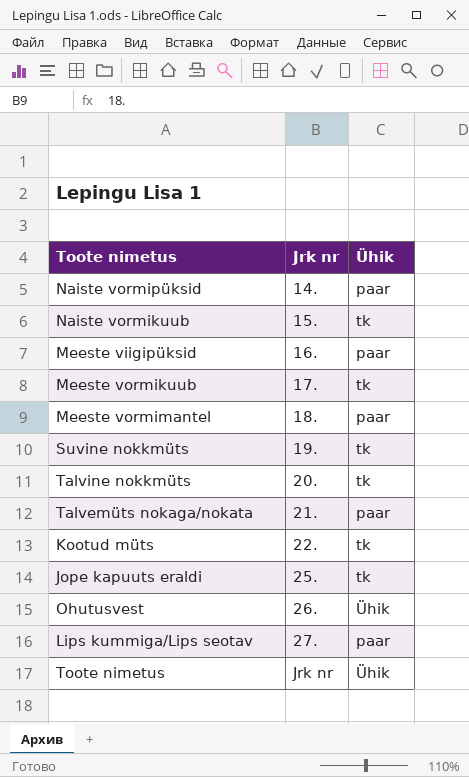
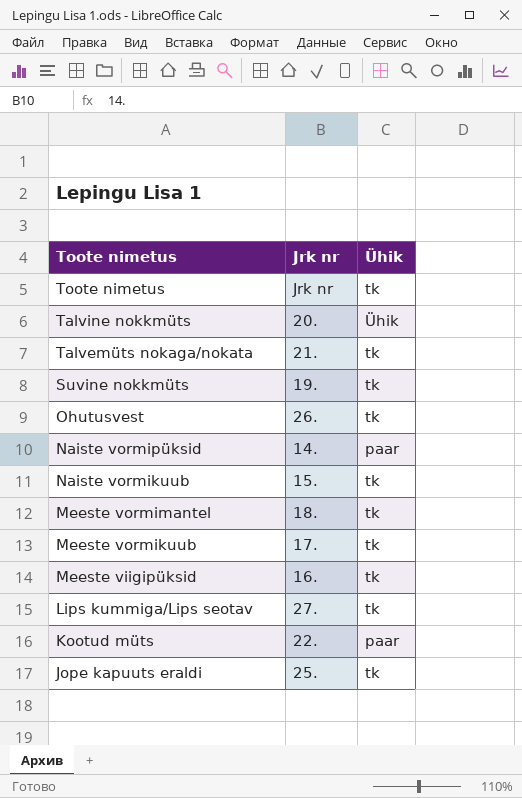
row order: Jrk nr ascending -> Toote nimetus descending
Toote nimetus | Ühik: Ühik -> tk
Talvine nokkmüts | Ühik: tk -> Ühik
Talvemüts nokaga/nokata | Ühik: paar -> tk
Ohutusvest | Ühik: Ühik -> tk
Meeste vormimantel | Ühik: paar -> tk
Meeste viigipüksid | Ühik: paar -> tk
Lips kummiga/Lips seotav | Ühik: paar -> tk
Kootud müts | Ühik: tk -> paar

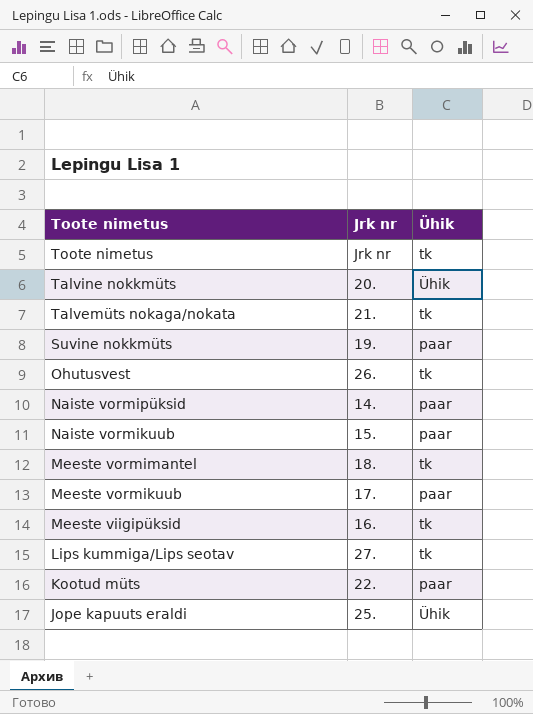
Suvine nokkmüts | Ühik: tk -> paar
Naiste vormikuub | Ühik: tk -> paar
Meeste vormikuub | Ühik: tk -> paar
Jope kapuuts eraldi | Ühik: tk -> Ühik

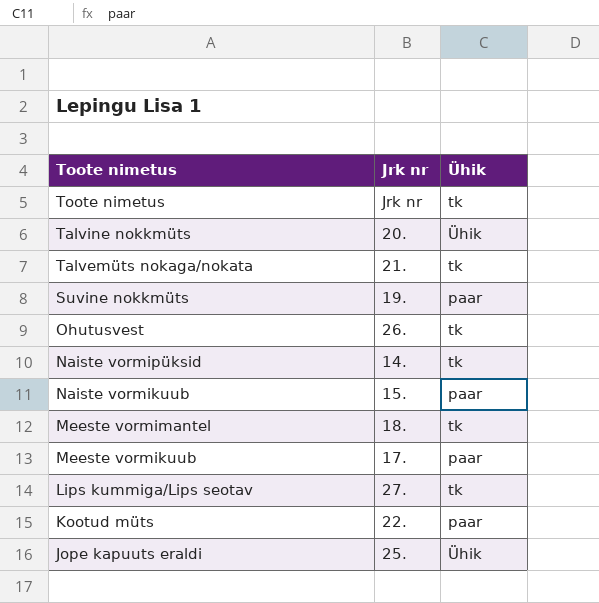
row Meeste viigipüksid: 16. | tk -> none
Naiste vormipüksid | Ühik: paar -> tk

